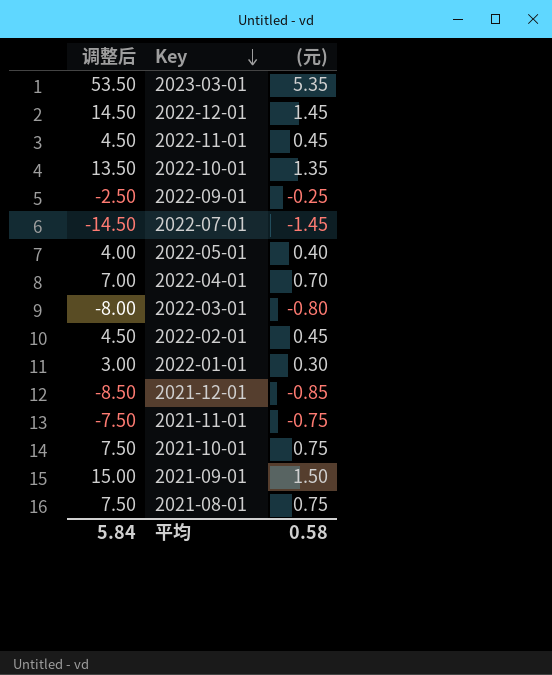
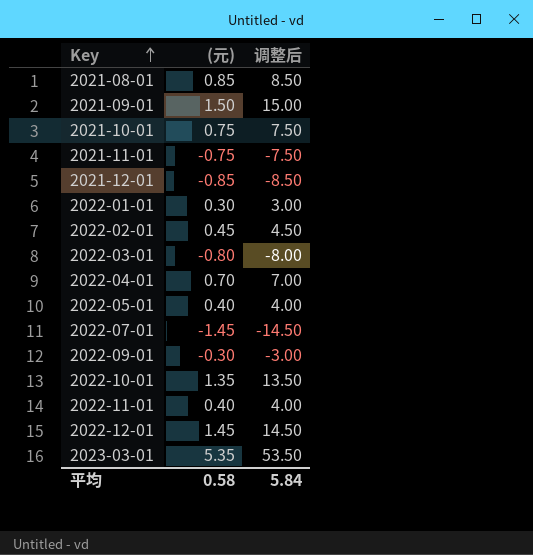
row order: Key descending -> Key ascending
column 调整后 | position: 1 -> 3
2021-08-01 | (元): 0.75 -> 0.85
2021-08-01 | 调整后: 7.50 -> 8.50
2022-09-01 | (元): -0.25 -> -0.30
2022-09-01 | 调整后: -2.50 -> -3.00
2022-11-01 | (元): 0.45 -> 0.40
2022-11-01 | 调整后: 4.50 -> 4.00

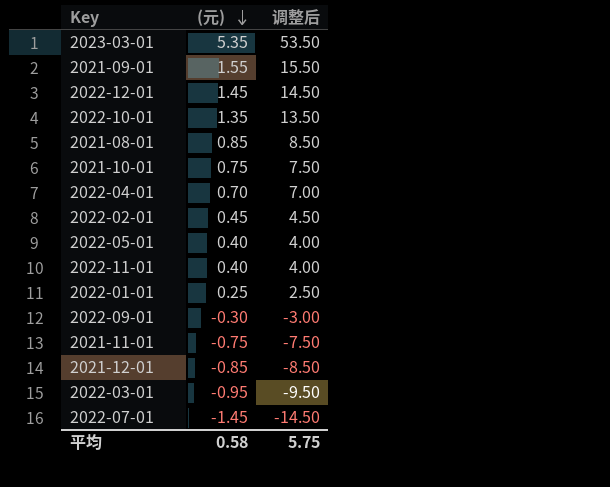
row order: Key ascending -> (元) descending
2021-09-01 | (元): 1.50 -> 1.55
2021-09-01 | 调整后: 15.00 -> 15.50
2022-01-01 | (元): 0.30 -> 0.25
2022-01-01 | 调整后: 3.00 -> 2.50
2022-03-01 | (元): -0.80 -> -0.95
2022-03-01 | 调整后: -8.00 -> -9.50
平均 | 调整后: 5.84 -> 5.75

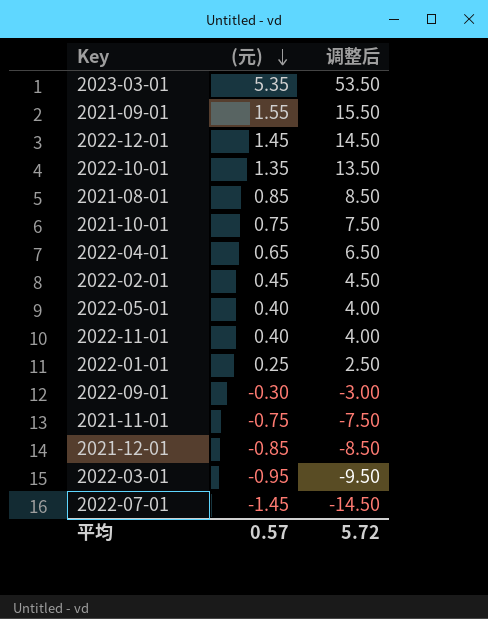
2022-04-01 | (元): 0.70 -> 0.65
2022-04-01 | 调整后: 7.00 -> 6.50
平均 | (元): 0.58 -> 0.57
平均 | 调整后: 5.75 -> 5.72

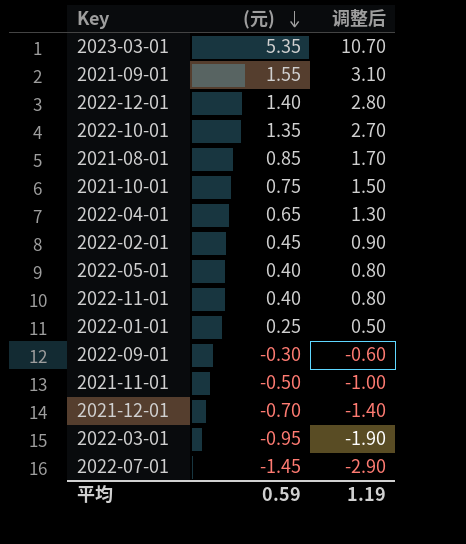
column 调整后 | formula: [(元)] * 10 -> [(元)] * 2
2022-12-01 | (元): 1.45 -> 1.40
2021-11-01 | (元): -0.75 -> -0.50
2021-12-01 | (元): -0.85 -> -0.70
平均 | (元): 0.57 -> 0.59
平均 | 调整后: 5.72 -> 1.19

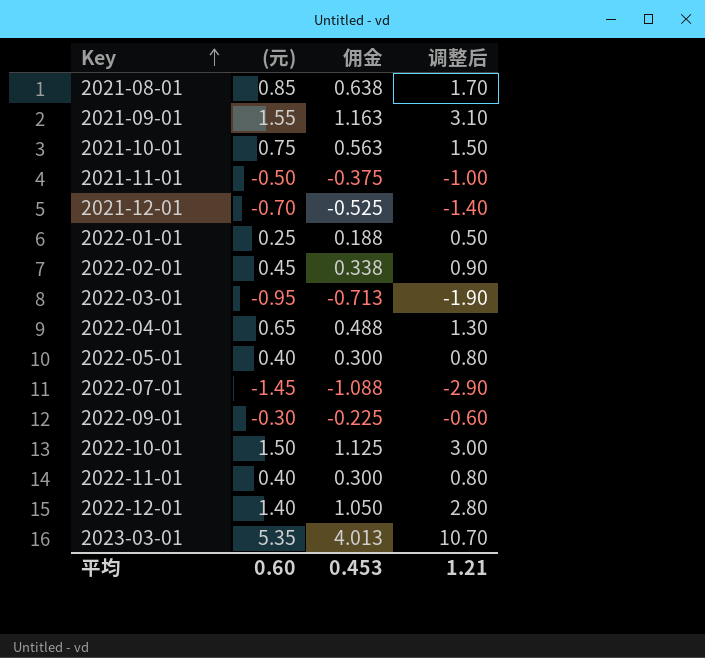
row order: (元) descending -> Key ascending
column 佣金 | formula: none -> [(元)] * 0.75
2022-10-01 | (元): 1.35 -> 1.50
2022-10-01 | 调整后: 2.70 -> 3.00
平均 | (元): 0.59 -> 0.60
平均 | 调整后: 1.19 -> 1.21

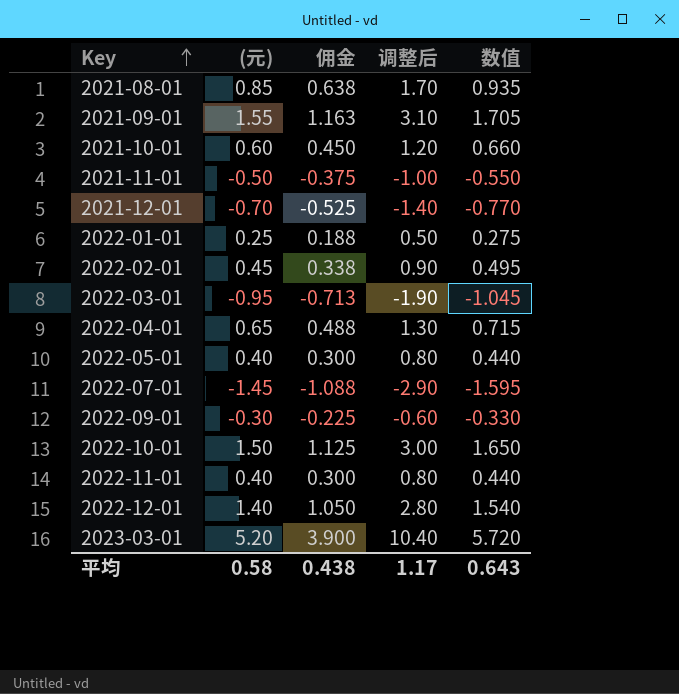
column 数值 | formula: none -> [(元)] * 1.1
2021-10-01 | (元): 0.75 -> 0.60
2021-10-01 | 佣金: 0.563 -> 0.450
2021-10-01 | 调整后: 1.50 -> 1.20
2023-03-01 | (元): 5.35 -> 5.20
2023-03-01 | 佣金: 4.013 -> 3.900
2023-03-01 | 调整后: 10.70 -> 10.40
平均 | (元): 0.60 -> 0.58
平均 | 佣金: 0.453 -> 0.438
平均 | 调整后: 1.21 -> 1.17

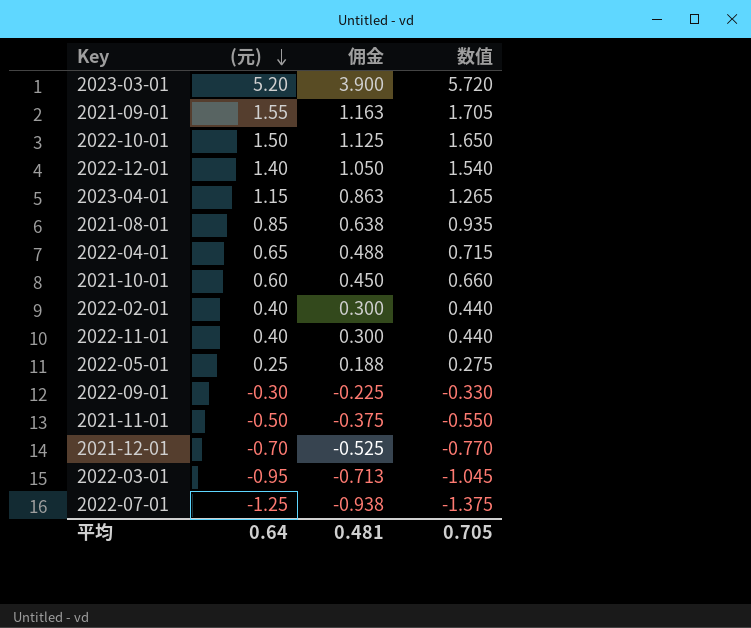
row order: Key ascending -> (元) descending
column 调整后 | formula: [(元)] * 2 -> none
row 2022-01-01: 0.25 | 0.188 | 0.50 | 0.275 -> none
row 2023-04-01: none -> 1.15 | 0.863 | 1.265
2022-02-01 | (元): 0.45 -> 0.40
2022-02-01 | 佣金: 0.338 -> 0.300
2022-02-01 | 数值: 0.495 -> 0.440
2022-05-01 | (元): 0.40 -> 0.25
2022-05-01 | 佣金: 0.300 -> 0.188
2022-05-01 | 数值: 0.440 -> 0.275
2022-07-01 | (元): -1.45 -> -1.25
2022-07-01 | 佣金: -1.088 -> -0.938
2022-07-01 | 数值: -1.595 -> -1.375
平均 | (元): 0.58 -> 0.64
平均 | 佣金: 0.438 -> 0.481
平均 | 数值: 0.643 -> 0.705

